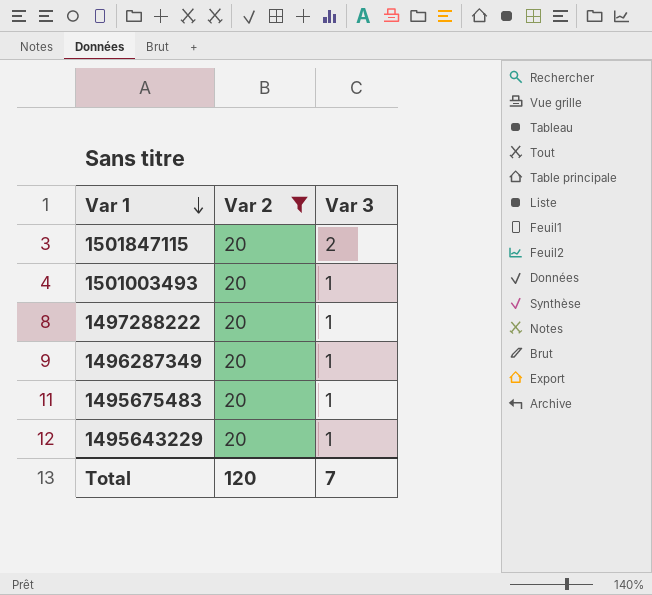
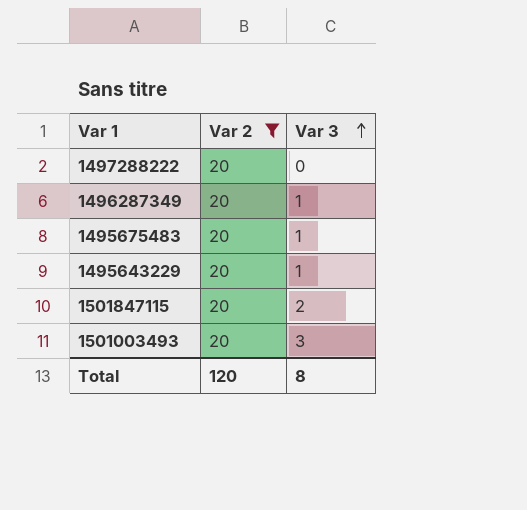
row order: Var 1 descending -> Var 3 ascending
1497288222 | Var 3: 1 -> 0
1501003493 | Var 3: 1 -> 3
Total | Var 3: 7 -> 8

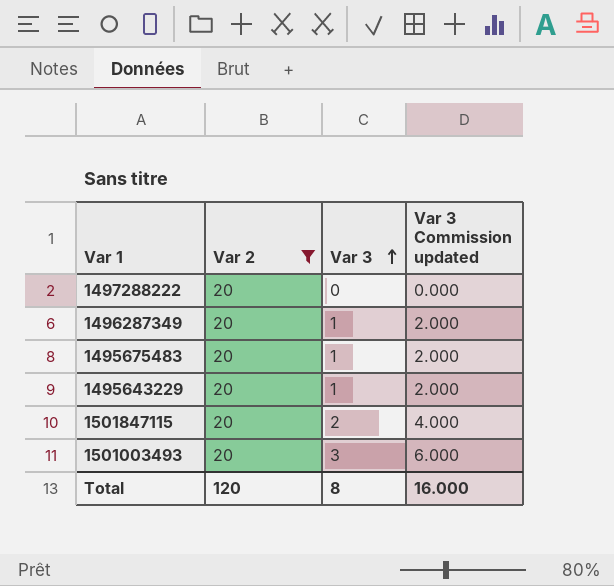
column Var 3 Commission updated | formula: none -> [Var 3] * 2

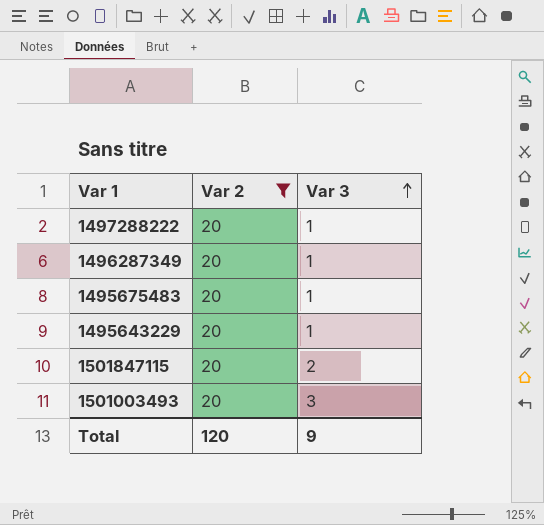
column Var 3 Commission updated | formula: [Var 3] * 2 -> none
1497288222 | Var 3: 0 -> 1
Total | Var 3: 8 -> 9

